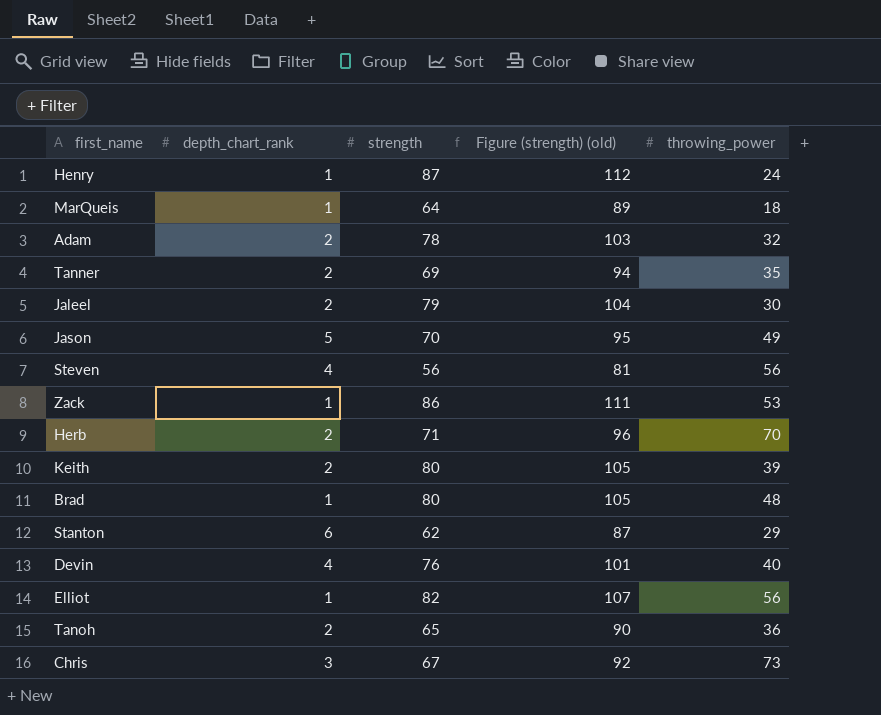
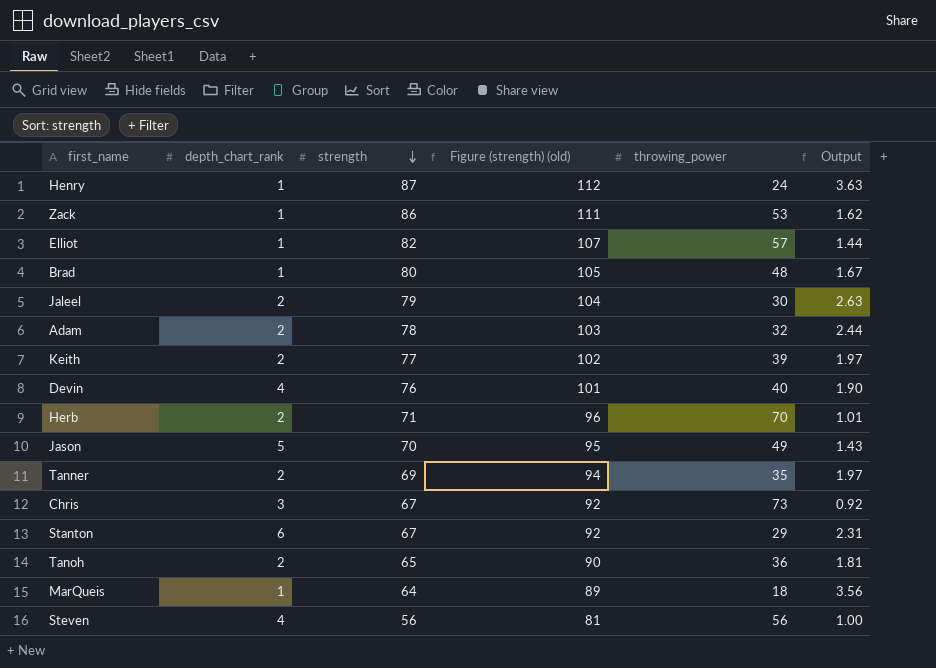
row order: none -> strength descending
column Output | formula: none -> [strength] / [throwing_power]
Elliot | throwing_power: 56 -> 57
Keith | strength: 80 -> 77
Keith | Figure (strength) (old): 105 -> 102
Stanton | strength: 62 -> 67
Stanton | Figure (strength) (old): 87 -> 92

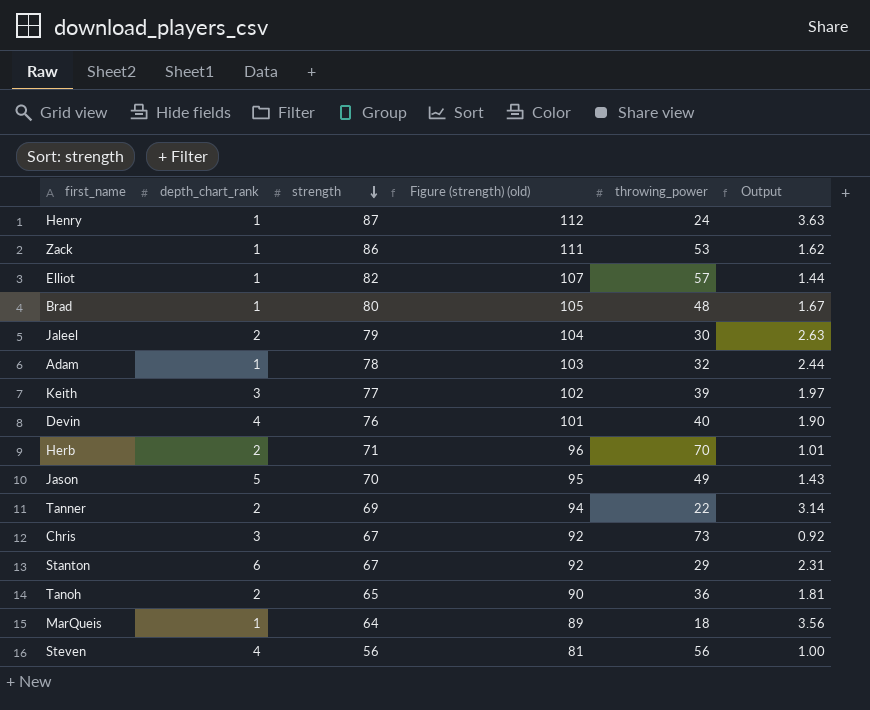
Adam | depth_chart_rank: 2 -> 1
Keith | depth_chart_rank: 2 -> 3
Tanner | throwing_power: 35 -> 22
Tanner | Output: 1.97 -> 3.14

